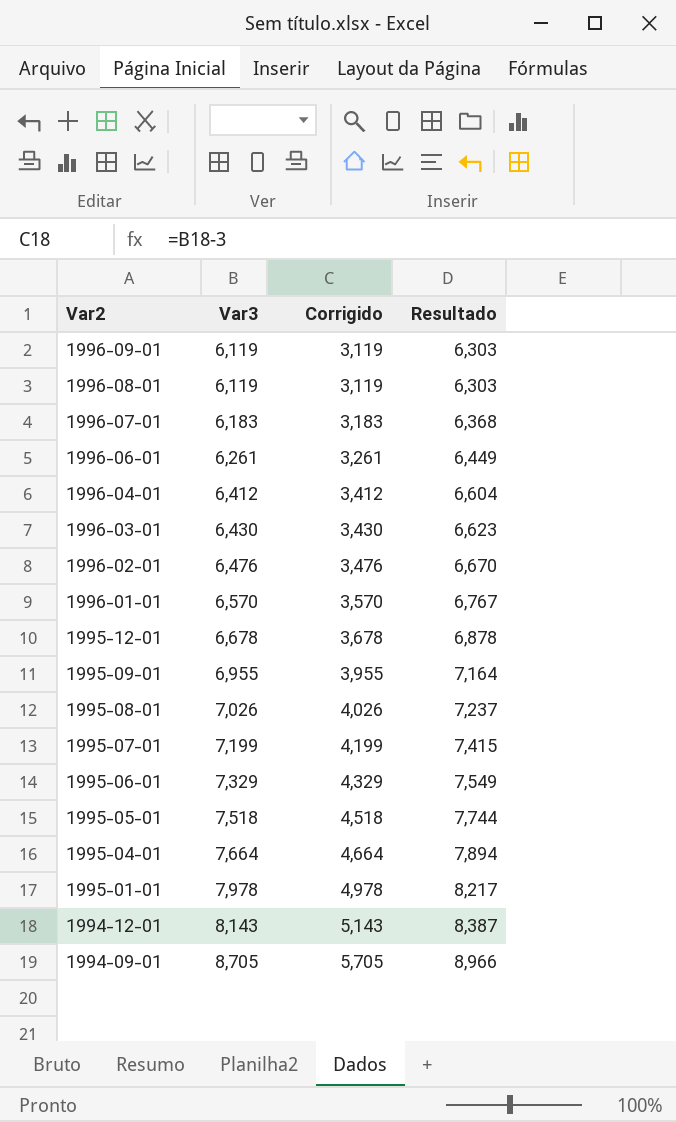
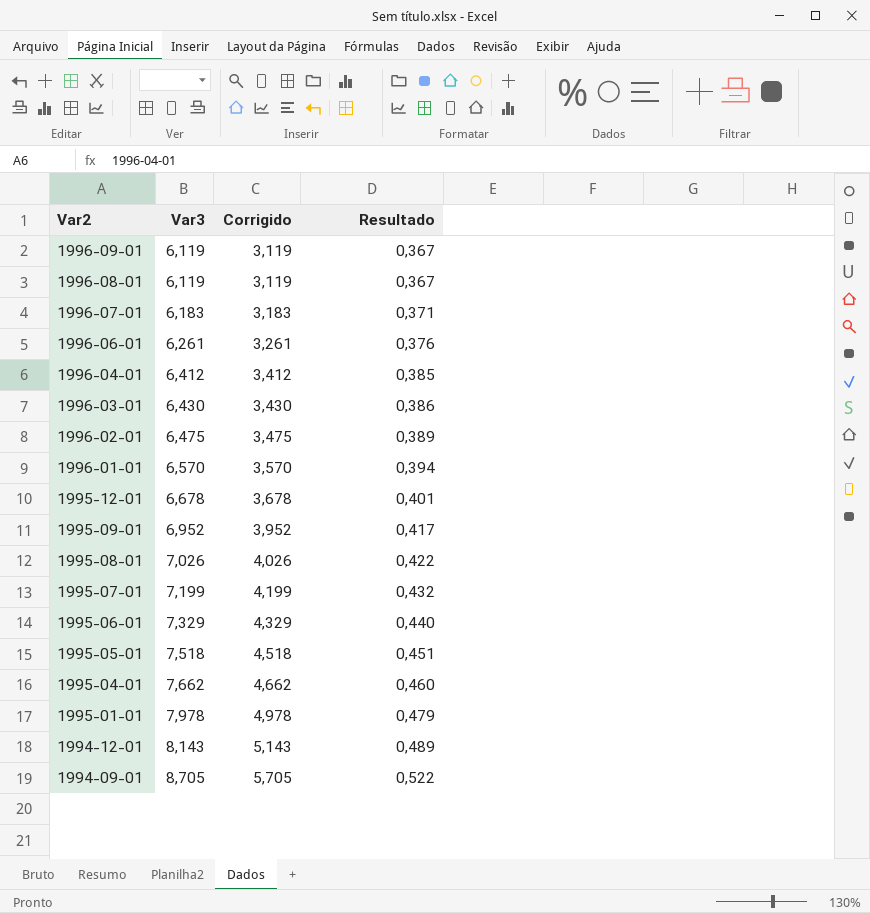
column Resultado | formula: [Var3] * 1,03 -> [Var3] * 0,06
1996-02-01 | Var3: 6,476 -> 6,475
1996-02-01 | Corrigido: 3,476 -> 3,475
1995-09-01 | Var3: 6,955 -> 6,952
1995-09-01 | Corrigido: 3,955 -> 3,952
1995-04-01 | Var3: 7,664 -> 7,662
1995-04-01 | Corrigido: 4,664 -> 4,662

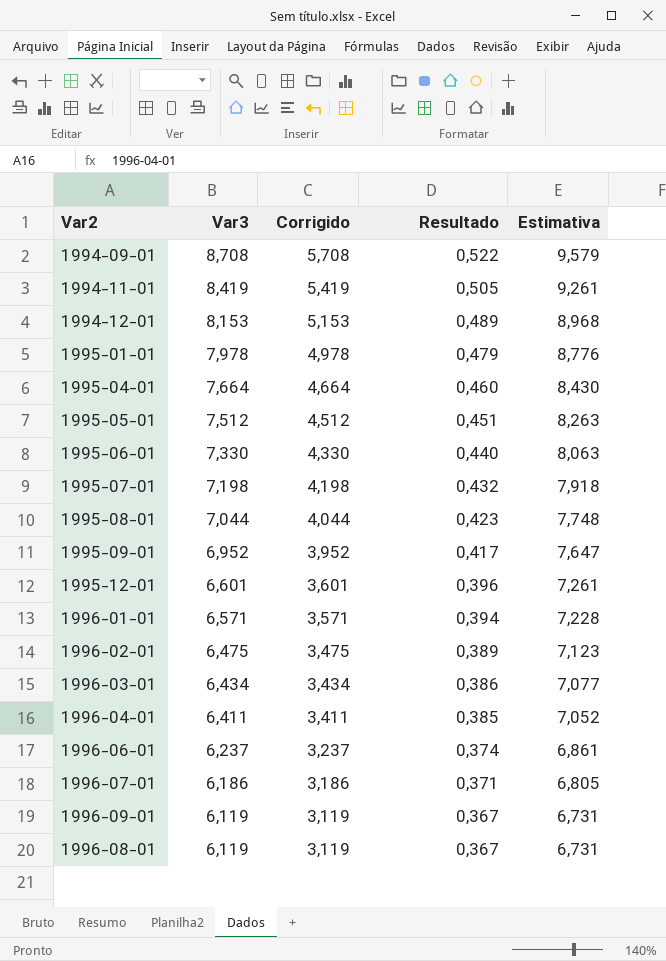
row order: Var2 descending -> Var3 descending
column Estimativa | formula: none -> [Var3] * 1,1
1994-09-01 | Var3: 8,705 -> 8,708
1994-09-01 | Corrigido: 5,705 -> 5,708
row 1994-11-01: none -> 8,419 | 5,419 | 0,505 | 9,261
1994-12-01 | Var3: 8,143 -> 8,153
1994-12-01 | Corrigido: 5,143 -> 5,153
1995-04-01 | Var3: 7,662 -> 7,664
1995-04-01 | Corrigido: 4,662 -> 4,664
1995-05-01 | Var3: 7,518 -> 7,512
1995-05-01 | Corrigido: 4,518 -> 4,512
1995-06-01 | Var3: 7,329 -> 7,330
1995-06-01 | Corrigido: 4,329 -> 4,330
1995-07-01 | Var3: 7,199 -> 7,198
1995-07-01 | Corrigido: 4,199 -> 4,198
1995-08-01 | Var3: 7,026 -> 7,044
1995-08-01 | Corrigido: 4,026 -> 4,044
1995-08-01 | Resultado: 0,422 -> 0,423
1995-12-01 | Var3: 6,678 -> 6,601
1995-12-01 | Corrigido: 3,678 -> 3,601
1995-12-01 | Resultado: 0,401 -> 0,396
1996-01-01 | Var3: 6,570 -> 6,571
1996-01-01 | Corrigido: 3,570 -> 3,571
1996-03-01 | Var3: 6,430 -> 6,434
1996-03-01 | Corrigido: 3,430 -> 3,434
1996-04-01 | Var3: 6,412 -> 6,411
1996-04-01 | Corrigido: 3,412 -> 3,411
1996-06-01 | Var3: 6,261 -> 6,237
1996-06-01 | Corrigido: 3,261 -> 3,237
1996-06-01 | Resultado: 0,376 -> 0,374
1996-07-01 | Var3: 6,183 -> 6,186
1996-07-01 | Corrigido: 3,183 -> 3,186

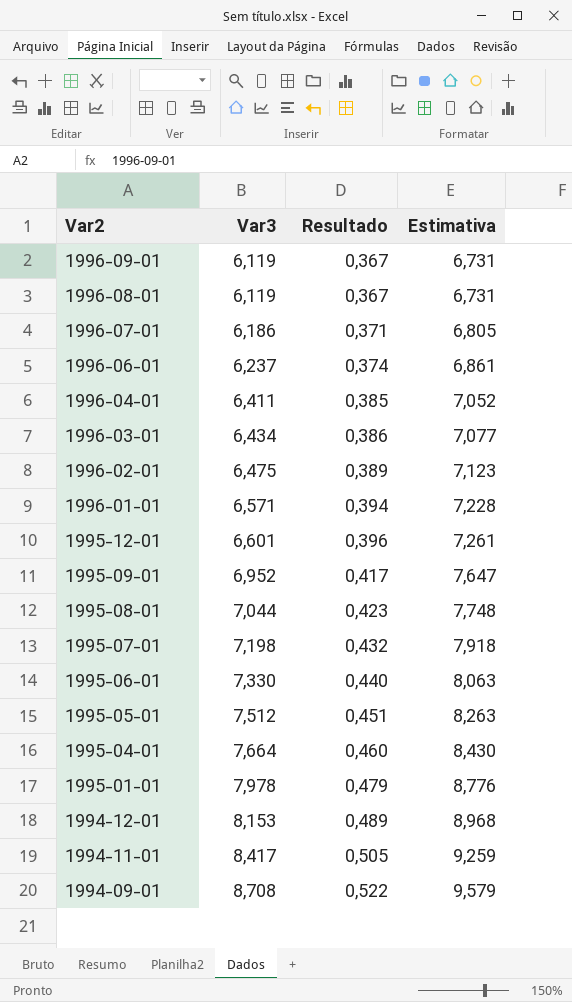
row order: Var3 descending -> Var2 descending
column Corrigido | formula: [Var3] - 3 -> none
1994-11-01 | Var3: 8,419 -> 8,417
1994-11-01 | Estimativa: 9,261 -> 9,259

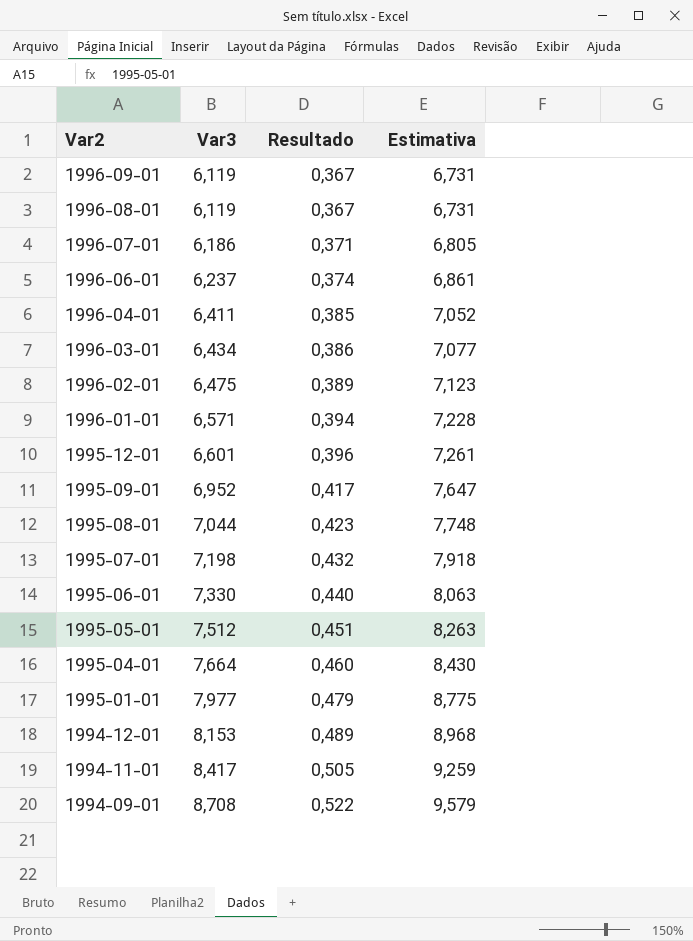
1995-01-01 | Var3: 7,978 -> 7,977
1995-01-01 | Estimativa: 8,776 -> 8,775

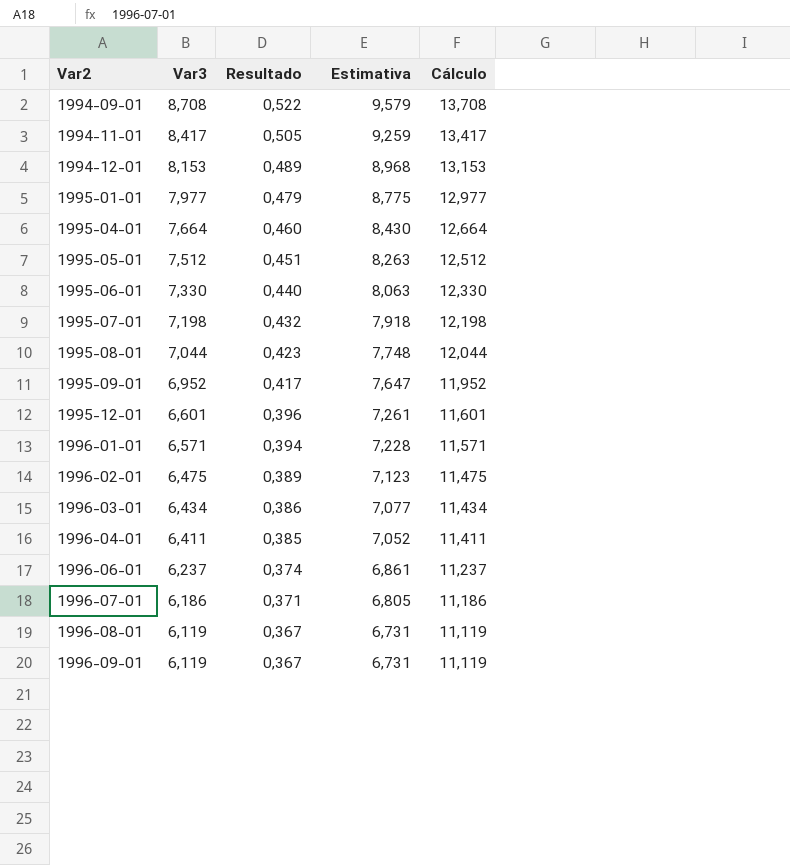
row order: Var2 descending -> Var2 ascending
column Cálculo | formula: none -> [Var3] + 5

